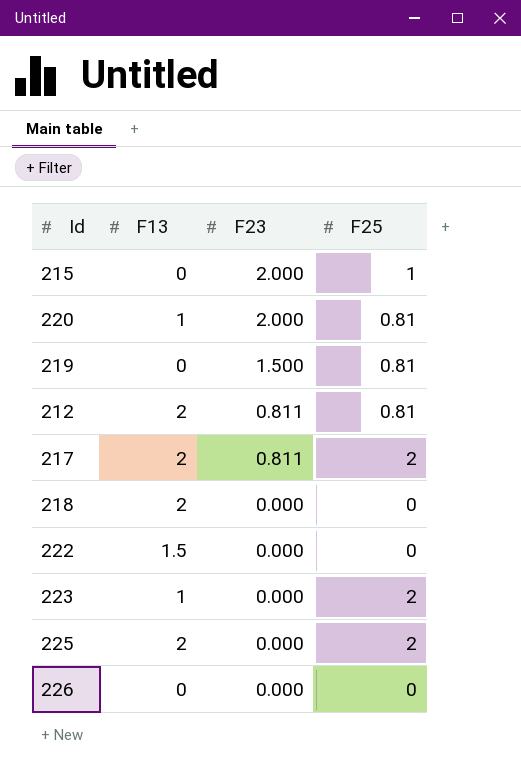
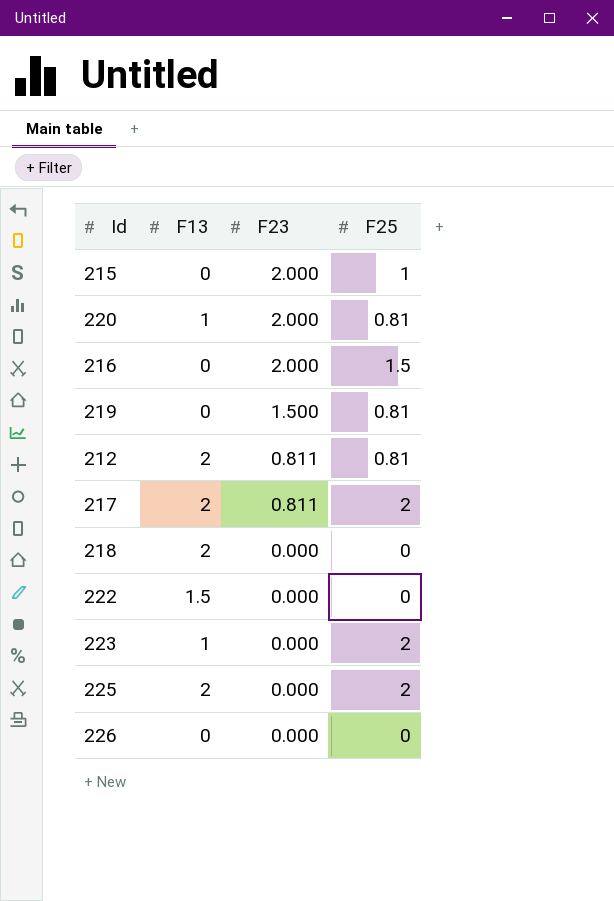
row 216: none -> 0 | 2.000 | 1.5

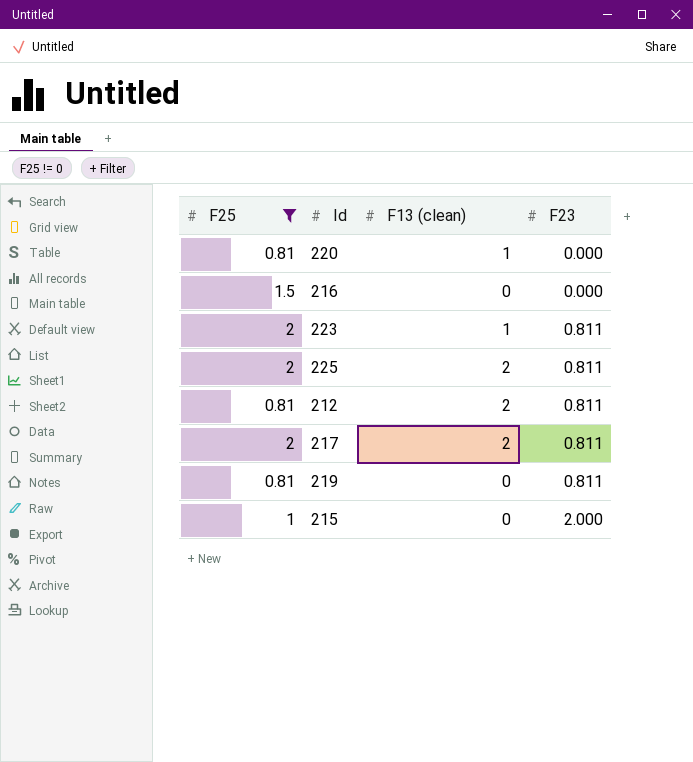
filter: none -> F25 != 0
row order: F23 descending -> F23 ascending
column F25 | position: 4 -> 1
column name: F13 -> F13 (clean)
220 | F23: 2.000 -> 0.000
216 | F23: 2.000 -> 0.000
223 | F23: 0.000 -> 0.811
225 | F23: 0.000 -> 0.811
219 | F23: 1.500 -> 0.811

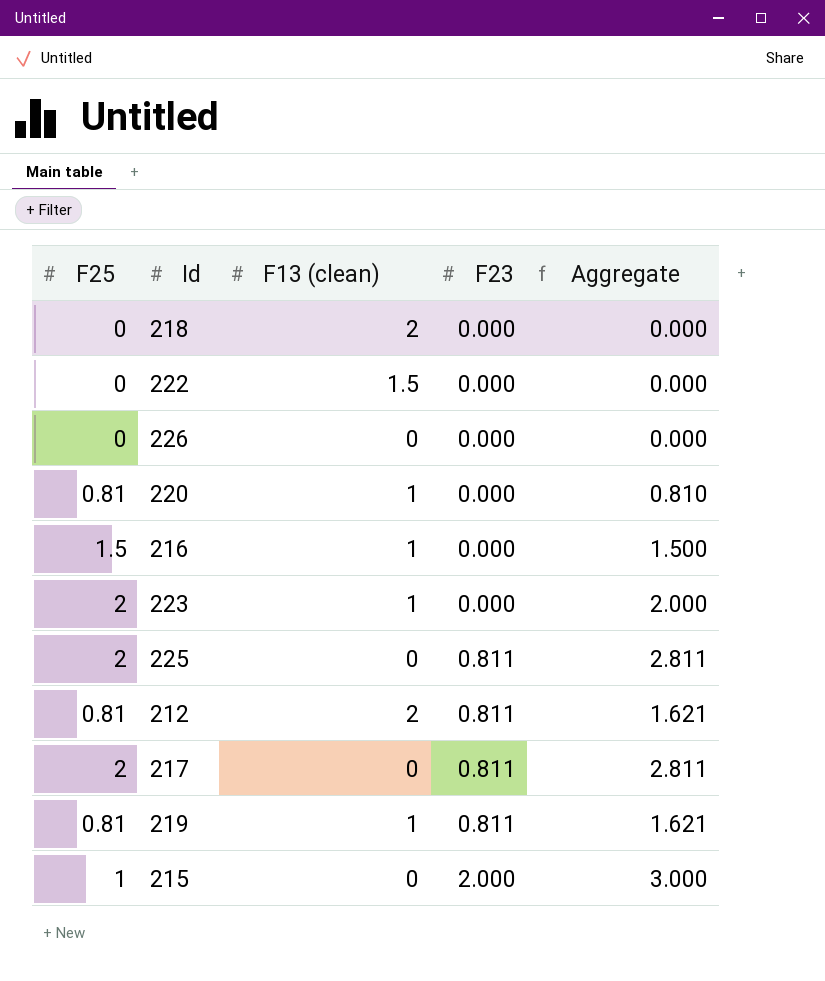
filter: F25 != 0 -> none
column Aggregate | formula: none -> [F25] + [F23]
216 | F13 (clean): 0 -> 1
223 | F23: 0.811 -> 0.000
225 | F13 (clean): 2 -> 0
217 | F13 (clean): 2 -> 0
219 | F13 (clean): 0 -> 1

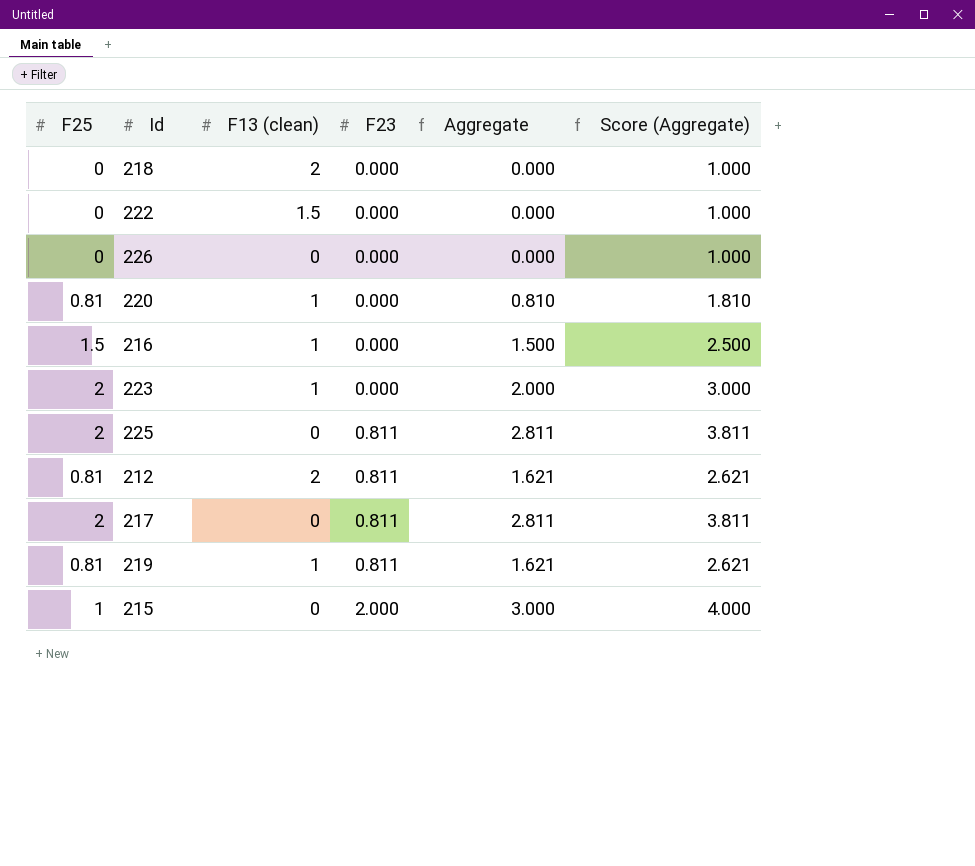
column Score (Aggregate) | formula: none -> [Aggregate] + 1

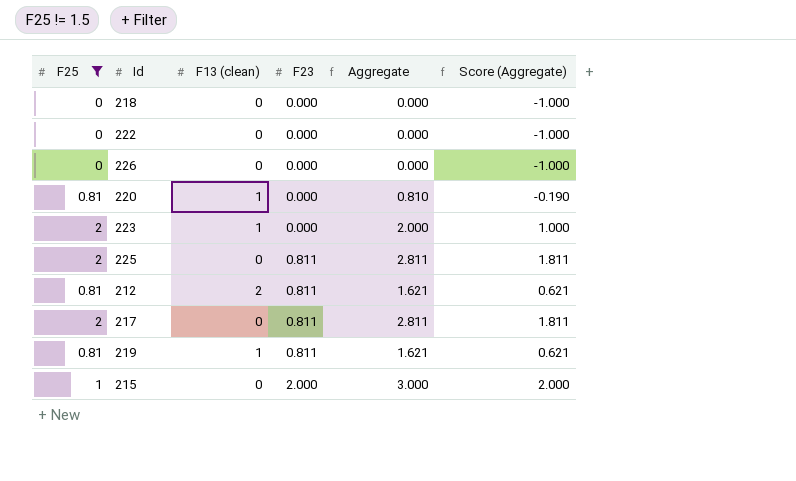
filter: none -> F25 != 1.5
column Score (Aggregate) | formula: [Aggregate] + 1 -> [Aggregate] - 1
218 | F13 (clean): 2 -> 0
222 | F13 (clean): 1.5 -> 0

